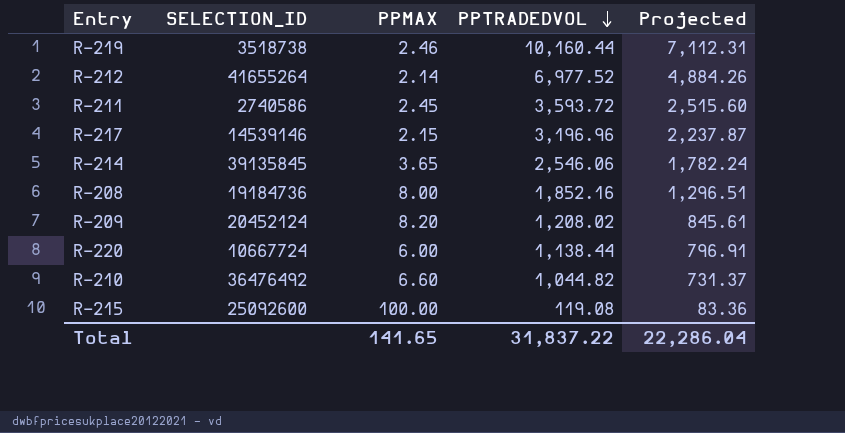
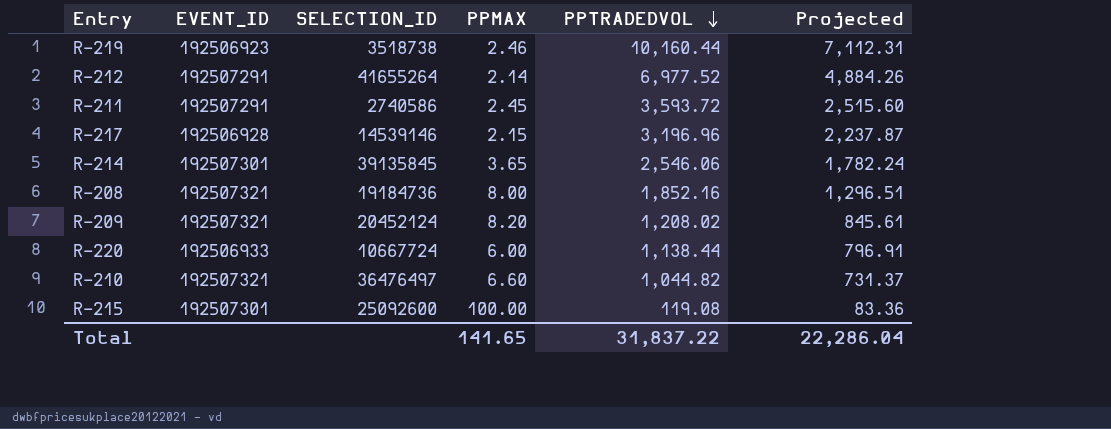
column EVENT_ID | position: none -> 2
R-210 | SELECTION_ID: 36476492 -> 36476497

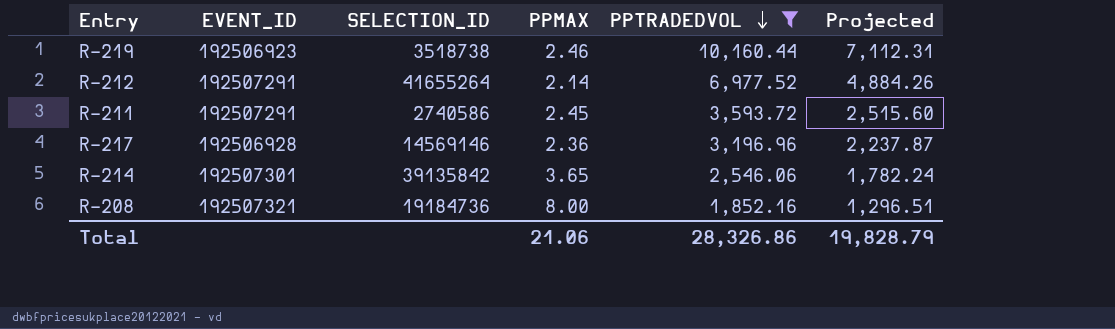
filter: none -> PPTRADEDVOL >= 1,852.16
R-217 | SELECTION_ID: 14539146 -> 14569146
R-217 | PPMAX: 2.15 -> 2.36
R-214 | SELECTION_ID: 39135845 -> 39135842
Total | PPMAX: 141.65 -> 21.06
Total | PPTRADEDVOL: 31,837.22 -> 28,326.86
Total | Projected: 22,286.04 -> 19,828.79

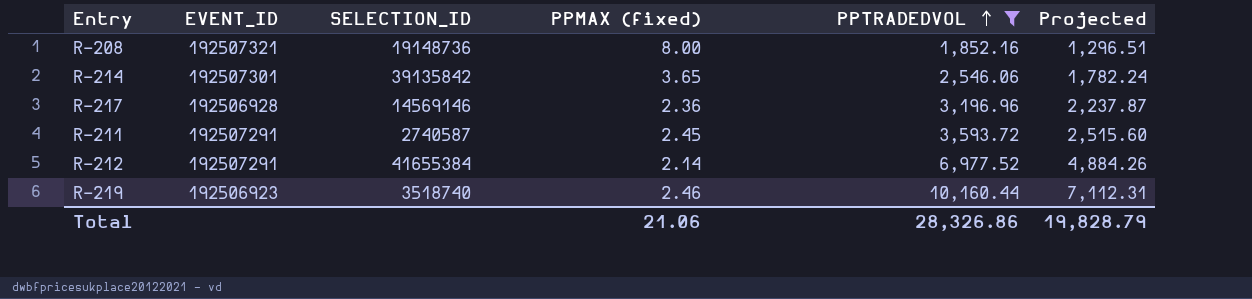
row order: PPTRADEDVOL descending -> PPTRADEDVOL ascending
column name: PPMAX -> PPMAX (fixed)
R-208 | SELECTION_ID: 19184736 -> 19148736
R-211 | SELECTION_ID: 2740586 -> 2740587
R-212 | SELECTION_ID: 41655264 -> 41655384
R-219 | SELECTION_ID: 3518738 -> 3518740

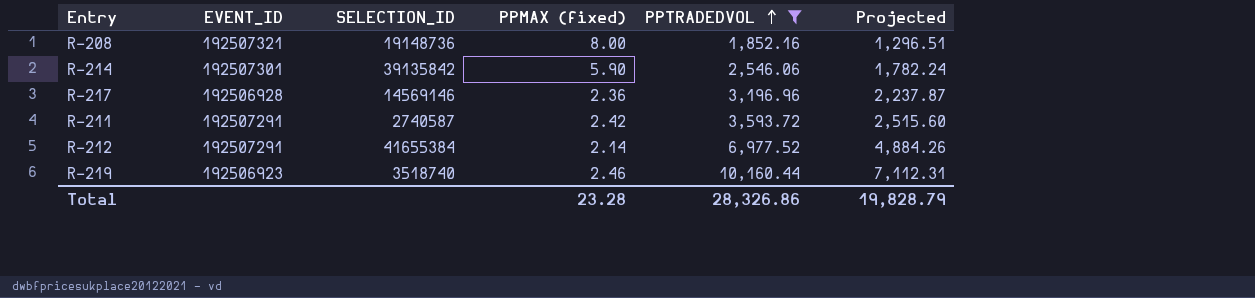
R-214 | PPMAX (fixed): 3.65 -> 5.90
R-211 | PPMAX (fixed): 2.45 -> 2.42
Total | PPMAX (fixed): 21.06 -> 23.28

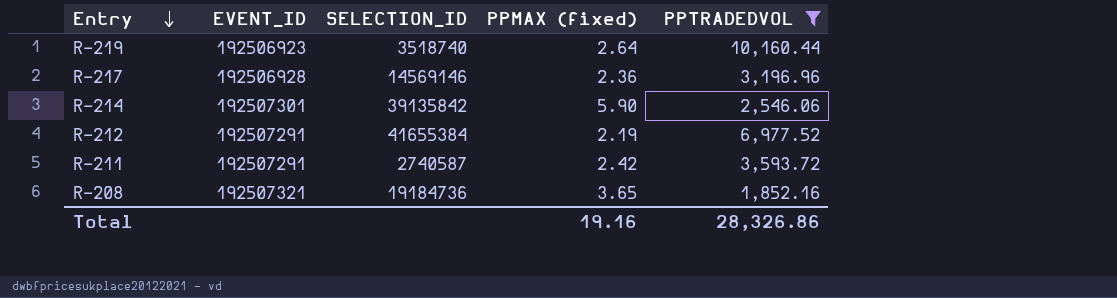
row order: PPTRADEDVOL ascending -> Entry descending
column Projected | formula: [PPTRADEDVOL] * 0.7 -> none
R-219 | PPMAX (fixed): 2.46 -> 2.64
R-212 | PPMAX (fixed): 2.14 -> 2.19
R-208 | SELECTION_ID: 19148736 -> 19184736
R-208 | PPMAX (fixed): 8.00 -> 3.65
Total | PPMAX (fixed): 23.28 -> 19.16

